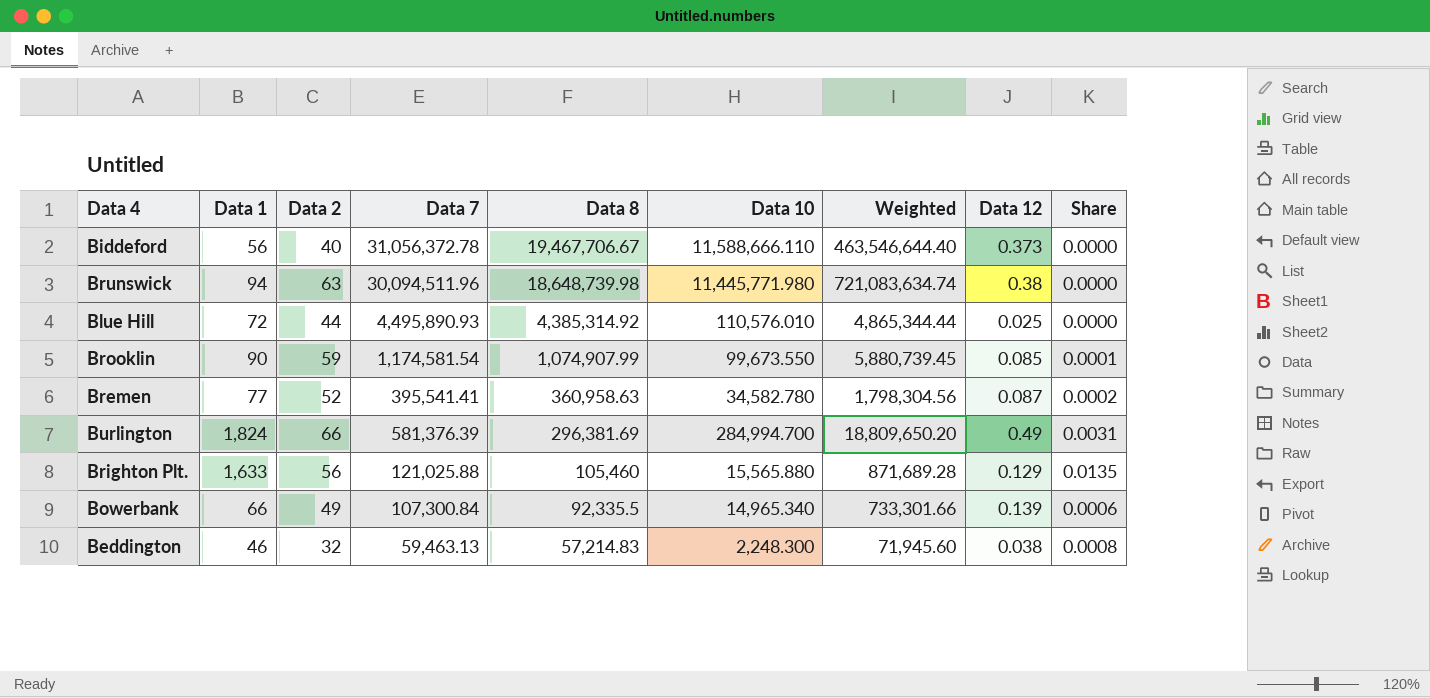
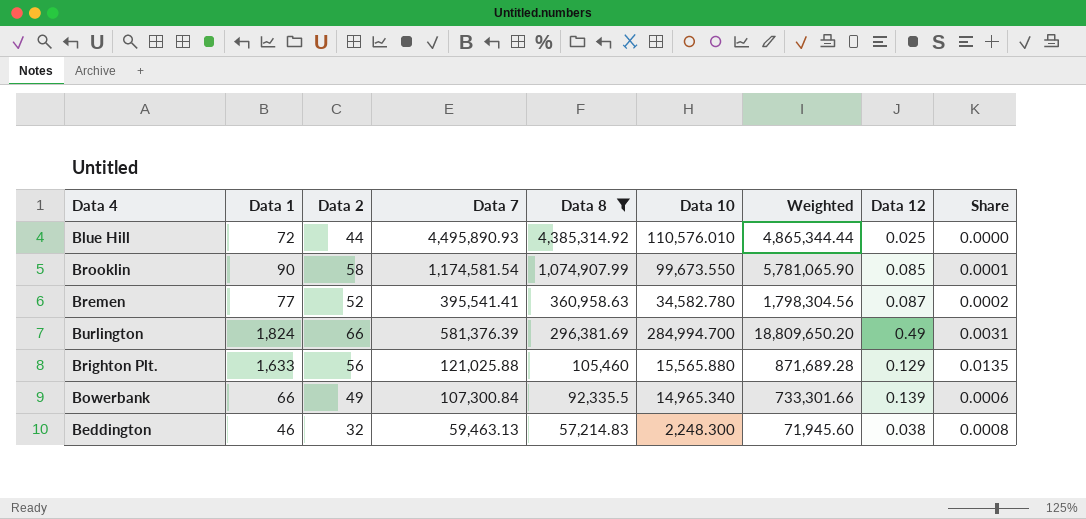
filter: none -> Data 8 <= 4,385,314.92
Brooklin | Data 2: 59 -> 58
Brooklin | Weighted: 5,880,739.45 -> 5,781,065.90

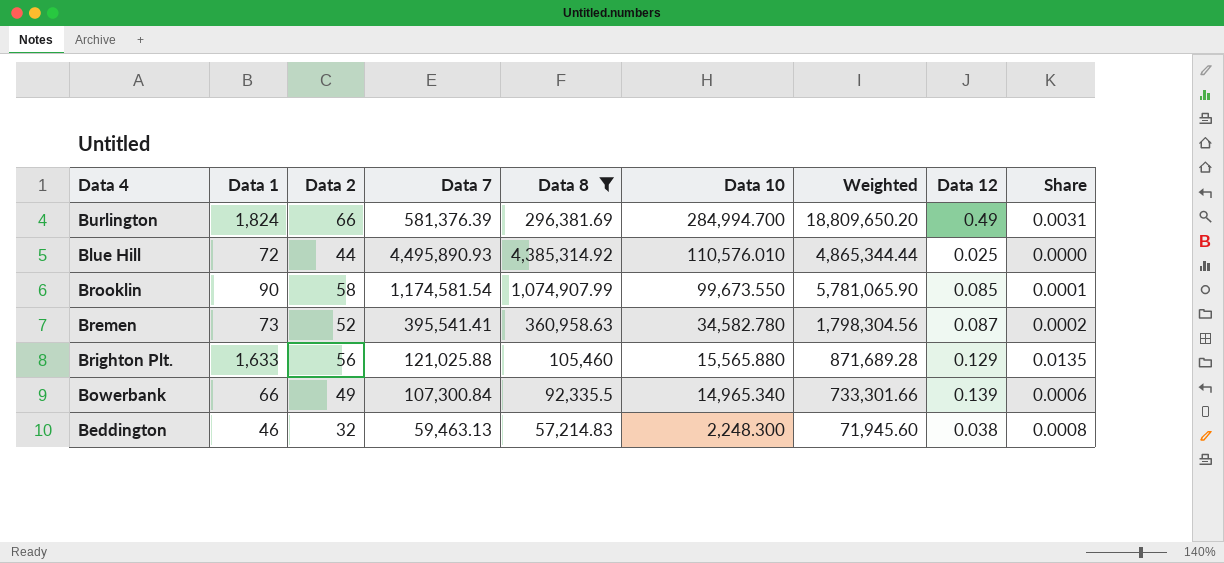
row order: Data 8 descending -> Data 10 descending
Bremen | Data 1: 77 -> 73

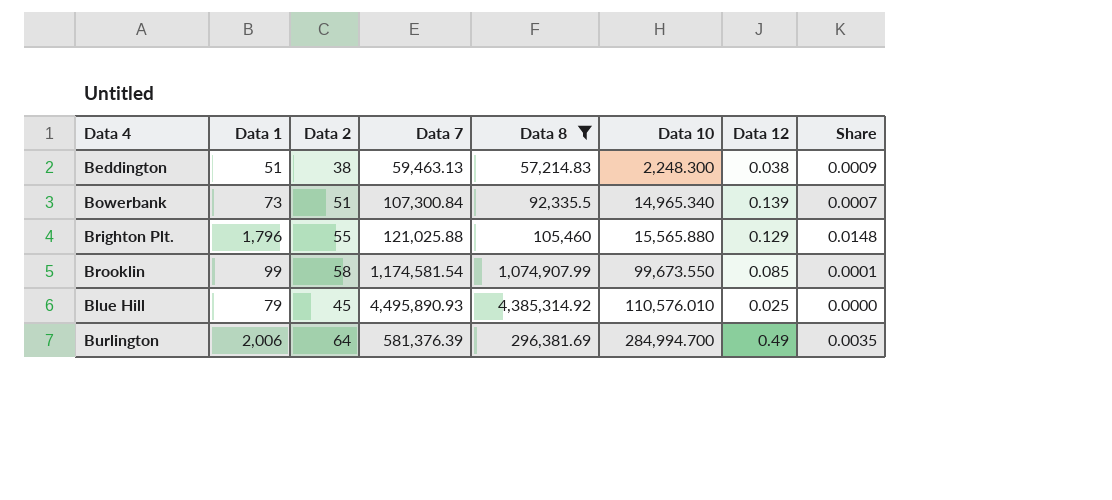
row order: Data 10 descending -> Data 10 ascending
column Weighted | formula: [Data 2] * [Data 10] -> none
row Bremen: 73 | 52 | 395,541.41 | 360,958.63 | 34,582.780 | 1,798,304.56 | 0.087 | 0.0002 -> none
Beddington | Data 1: 46 -> 51
Beddington | Data 2: 32 -> 38
Beddington | Share: 0.0008 -> 0.0009
Bowerbank | Data 1: 66 -> 73
Bowerbank | Data 2: 49 -> 51
Bowerbank | Share: 0.0006 -> 0.0007
Brighton Plt. | Data 1: 1,633 -> 1,796
Brighton Plt. | Data 2: 56 -> 55
Brighton Plt. | Share: 0.0135 -> 0.0148
Brooklin | Data 1: 90 -> 99
Blue Hill | Data 1: 72 -> 79
Blue Hill | Data 2: 44 -> 45
Burlington | Data 1: 1,824 -> 2,006
Burlington | Data 2: 66 -> 64
Burlington | Share: 0.0031 -> 0.0035

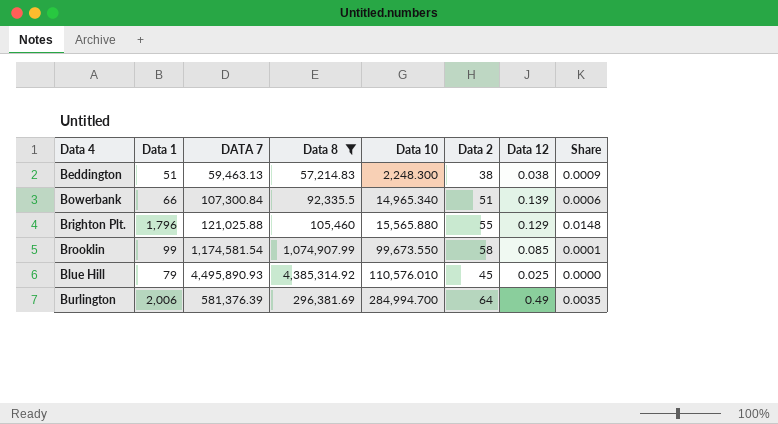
column name: Data 7 -> DATA 7
column Data 2 | position: 3 -> 6
Bowerbank | Data 1: 73 -> 66
Bowerbank | Share: 0.0007 -> 0.0006

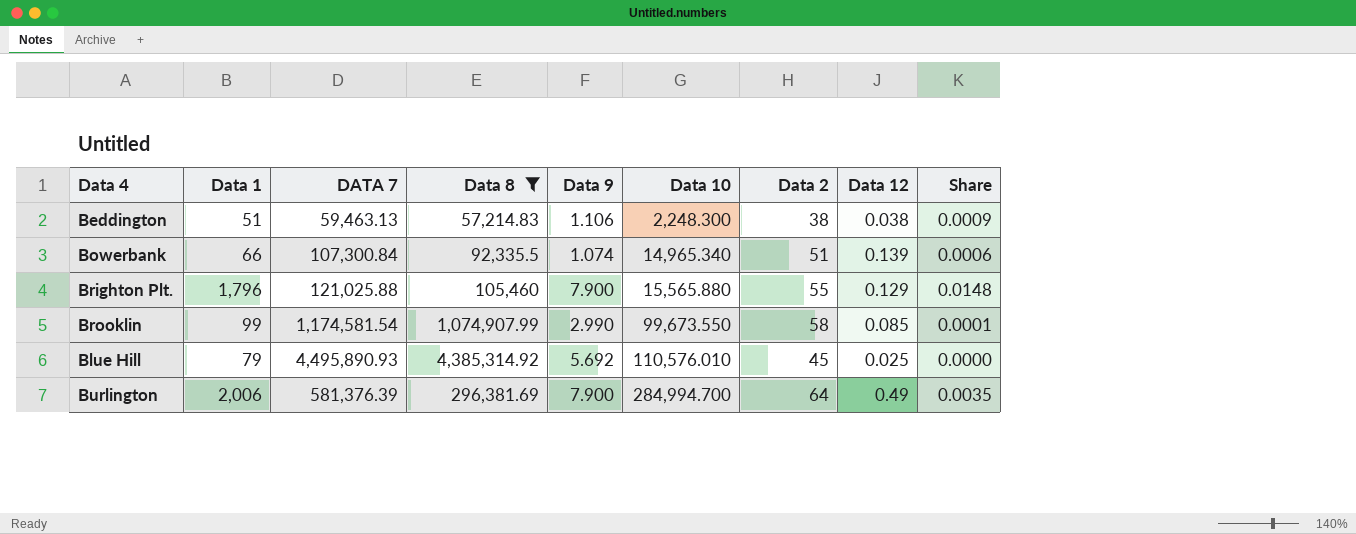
column Data 9 | position: none -> 5

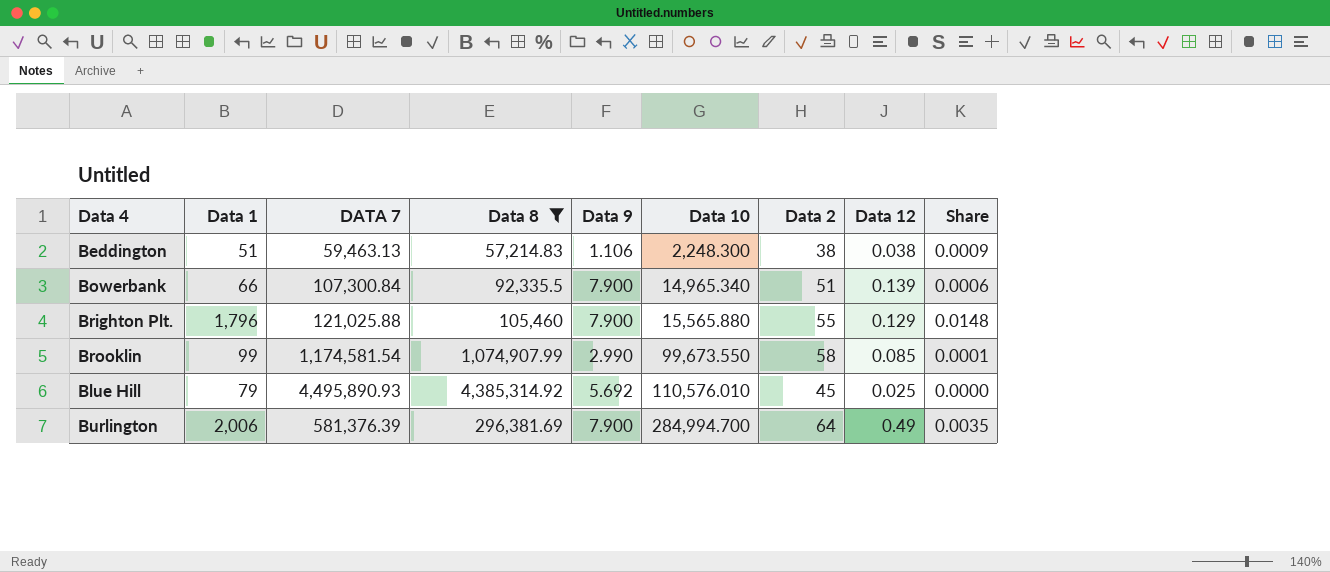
Bowerbank | Data 9: 1.074 -> 7.900

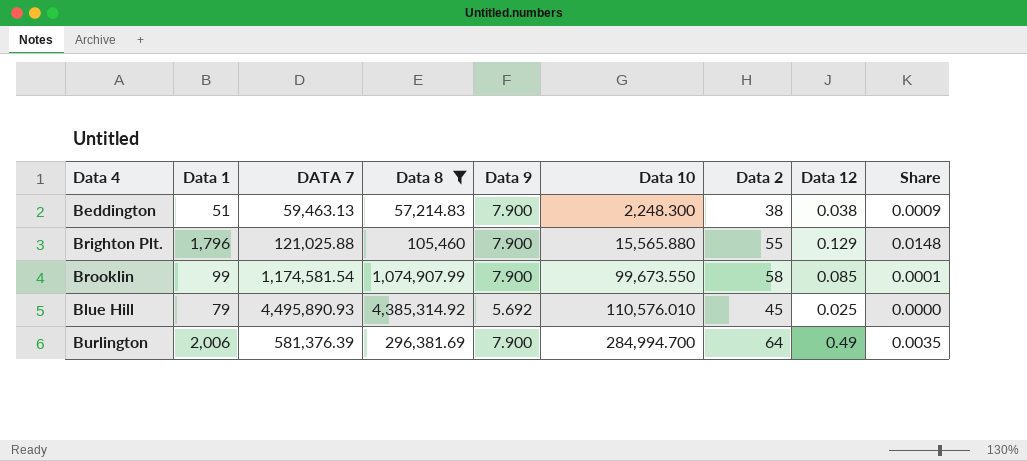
row Bowerbank: 66 | 107,300.84 | 92,335.5 | 7.900 | 14,965.340 | 51 | 0.139 | 0.0006 -> none
Beddington | Data 9: 1.106 -> 7.900
Brooklin | Data 9: 2.990 -> 7.900

